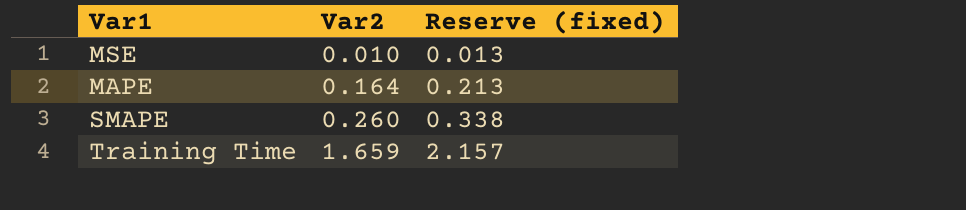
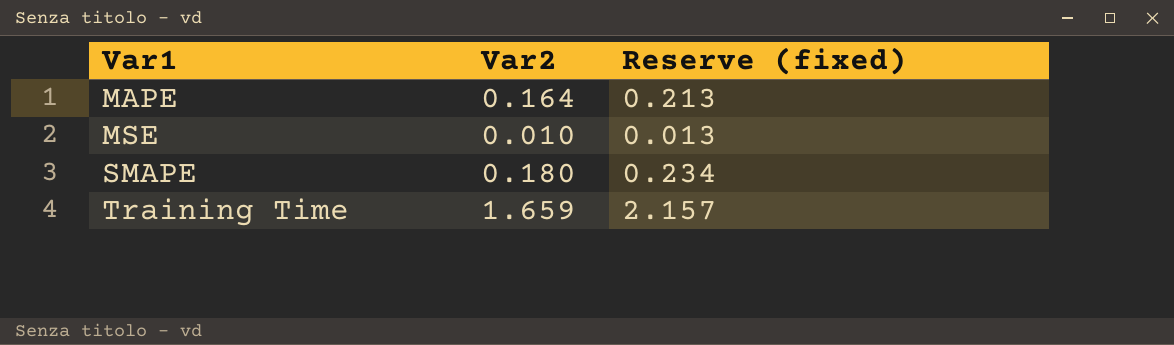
row order: Var2 ascending -> Var1 ascending
SMAPE | Var2: 0.260 -> 0.180
SMAPE | Reserve (fixed): 0.338 -> 0.234

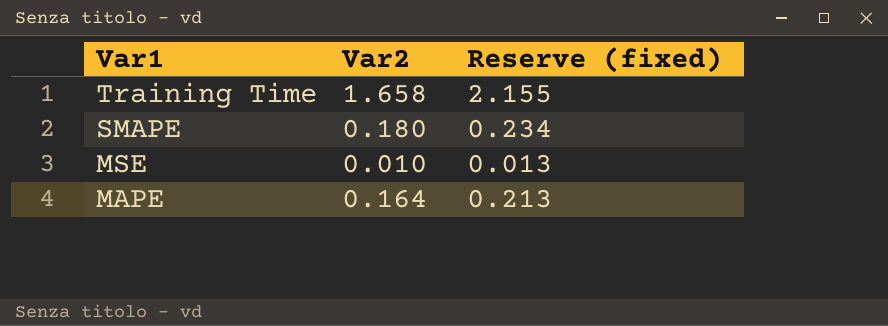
row order: Var1 ascending -> Var1 descending
Training Time | Var2: 1.659 -> 1.658
Training Time | Reserve (fixed): 2.157 -> 2.155

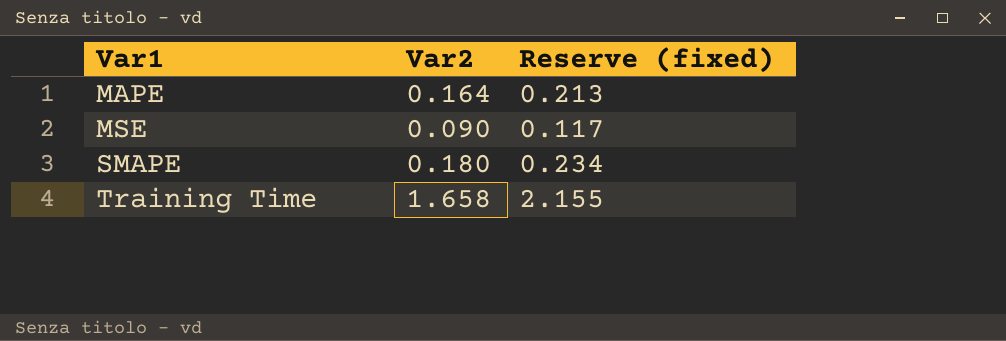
row order: Var1 descending -> Var1 ascending
MSE | Var2: 0.010 -> 0.090
MSE | Reserve (fixed): 0.013 -> 0.117

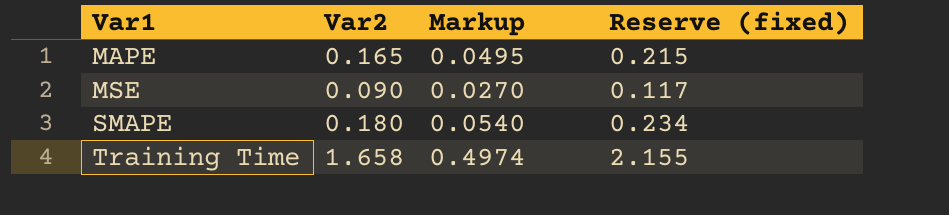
column Markup | formula: none -> [Var2] * 0.3
MAPE | Var2: 0.164 -> 0.165
MAPE | Reserve (fixed): 0.213 -> 0.215

